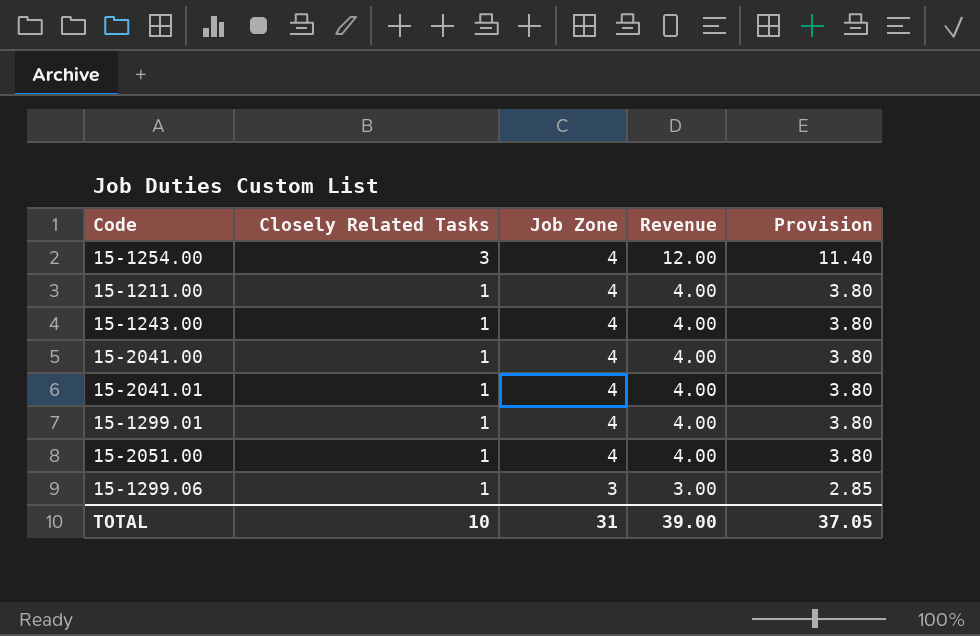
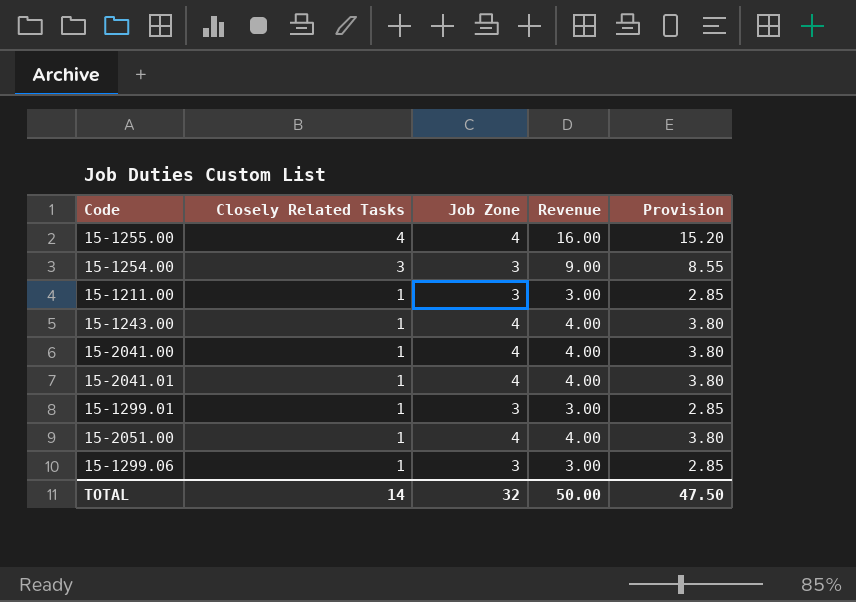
row 15-1255.00: none -> 4 | 4 | 16.00 | 15.20
15-1254.00 | Job Zone: 4 -> 3
15-1254.00 | Revenue: 12.00 -> 9.00
15-1254.00 | Provision: 11.40 -> 8.55
15-1211.00 | Job Zone: 4 -> 3
15-1211.00 | Revenue: 4.00 -> 3.00
15-1211.00 | Provision: 3.80 -> 2.85
15-1299.01 | Job Zone: 4 -> 3
15-1299.01 | Revenue: 4.00 -> 3.00
15-1299.01 | Provision: 3.80 -> 2.85
TOTAL | Closely Related Tasks: 10 -> 14
TOTAL | Job Zone: 31 -> 32
TOTAL | Revenue: 39.00 -> 50.00
TOTAL | Provision: 37.05 -> 47.50

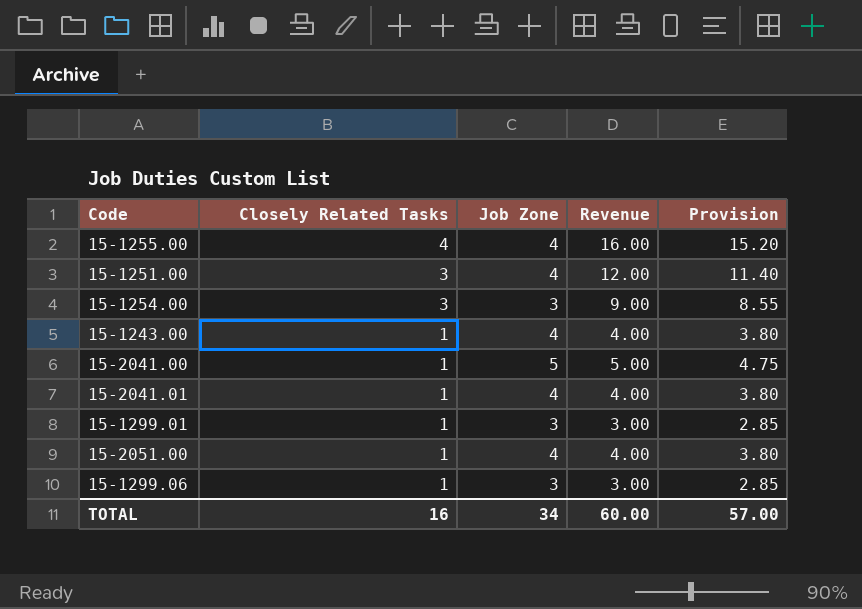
row 15-1211.00: 1 | 3 | 3.00 | 2.85 -> none
row 15-1251.00: none -> 3 | 4 | 12.00 | 11.40
15-2041.00 | Job Zone: 4 -> 5
15-2041.00 | Revenue: 4.00 -> 5.00
15-2041.00 | Provision: 3.80 -> 4.75
TOTAL | Closely Related Tasks: 14 -> 16
TOTAL | Job Zone: 32 -> 34
TOTAL | Revenue: 50.00 -> 60.00
TOTAL | Provision: 47.50 -> 57.00

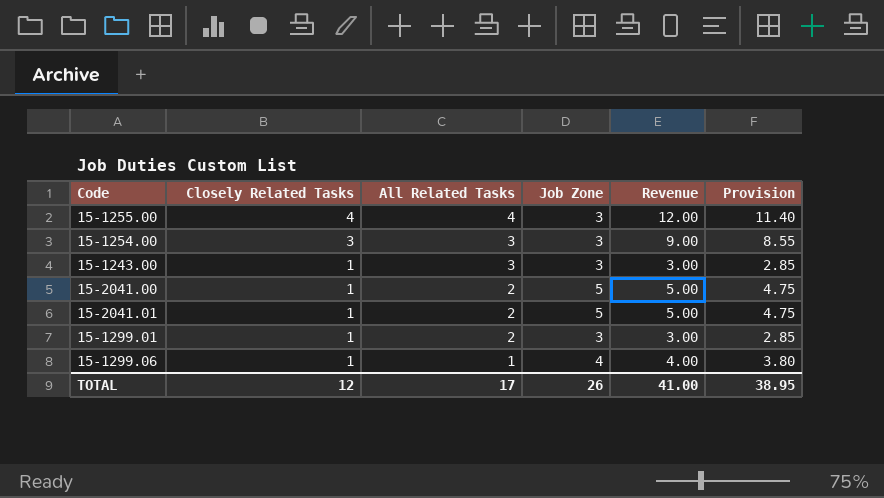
column All Related Tasks | position: none -> 3
row 15-1251.00: 3 | 4 | 12.00 | 11.40 -> none
row 15-2051.00: 1 | 4 | 4.00 | 3.80 -> none
15-1255.00 | Job Zone: 4 -> 3
15-1255.00 | Revenue: 16.00 -> 12.00
15-1255.00 | Provision: 15.20 -> 11.40
15-1243.00 | Job Zone: 4 -> 3
15-1243.00 | Revenue: 4.00 -> 3.00
15-1243.00 | Provision: 3.80 -> 2.85
15-2041.01 | Job Zone: 4 -> 5
15-2041.01 | Revenue: 4.00 -> 5.00
15-2041.01 | Provision: 3.80 -> 4.75
15-1299.06 | Job Zone: 3 -> 4
15-1299.06 | Revenue: 3.00 -> 4.00
15-1299.06 | Provision: 2.85 -> 3.80
TOTAL | Closely Related Tasks: 16 -> 12
TOTAL | Job Zone: 34 -> 26
TOTAL | Revenue: 60.00 -> 41.00
TOTAL | Provision: 57.00 -> 38.95

